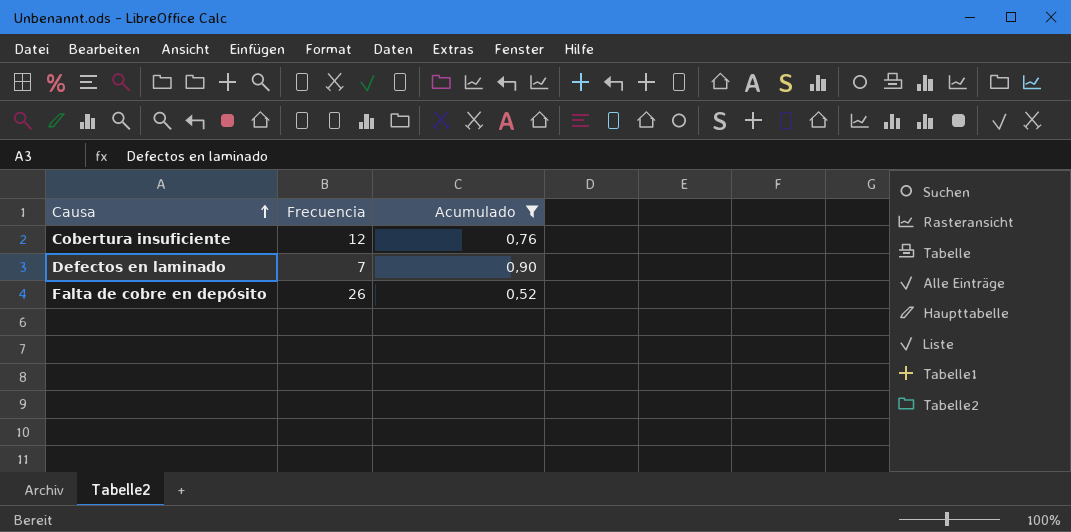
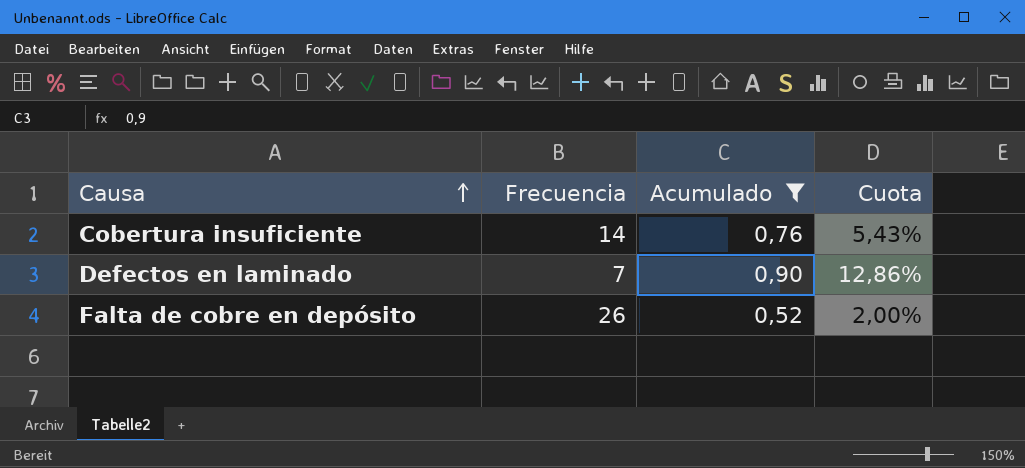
column Cuota | formula: none -> [Acumulado] / [Frecuencia]
Cobertura insuficiente | Frecuencia: 12 -> 14

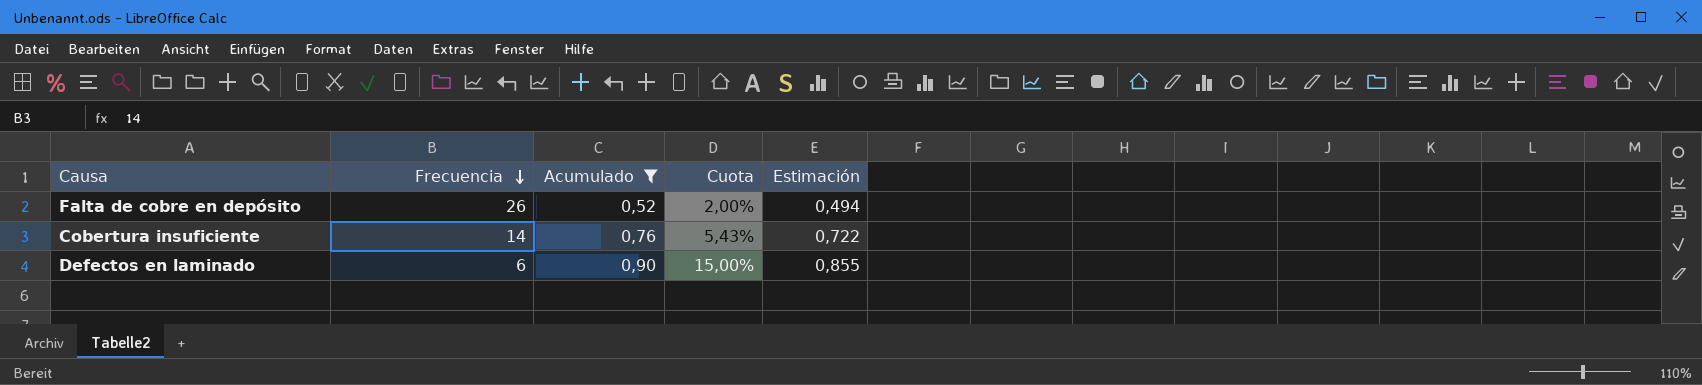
row order: Causa ascending -> Frecuencia descending
column Estimación | formula: none -> [Acumulado] * 0,95
Defectos en laminado | Frecuencia: 7 -> 6
Defectos en laminado | Cuota: 12,86% -> 15,00%

